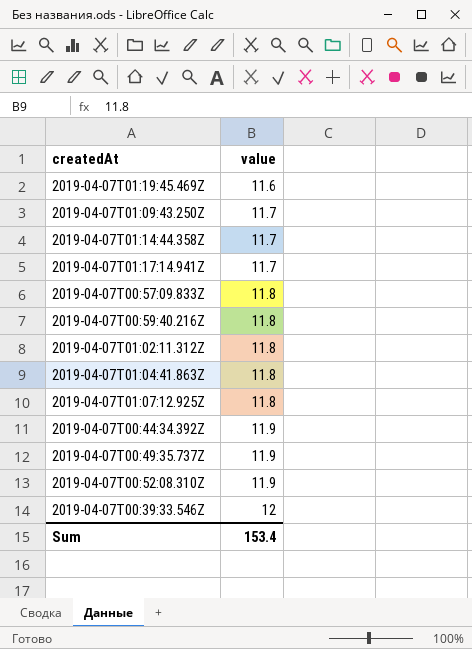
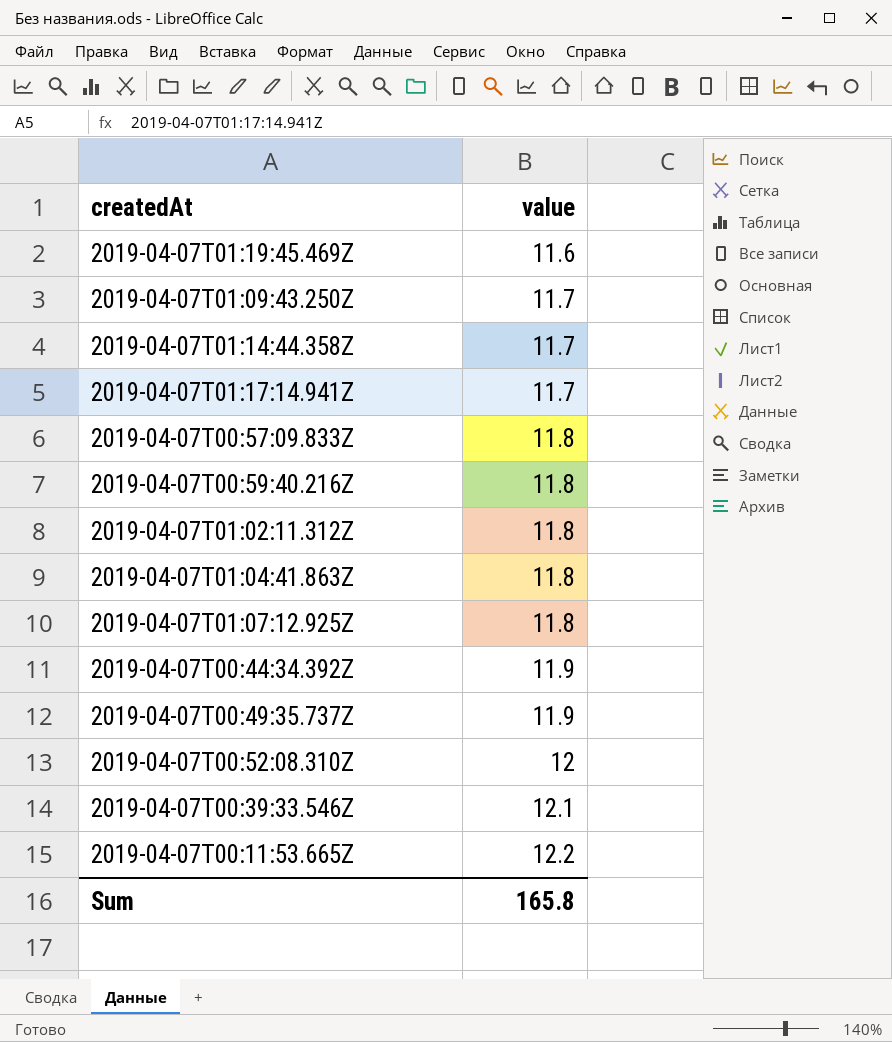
2019-04-07T00:52:08.310Z | value: 11.9 -> 12
2019-04-07T00:39:33.546Z | value: 12 -> 12.1
row 2019-04-07T00:11:53.665Z: none -> 12.2
Sum | value: 153.4 -> 165.8

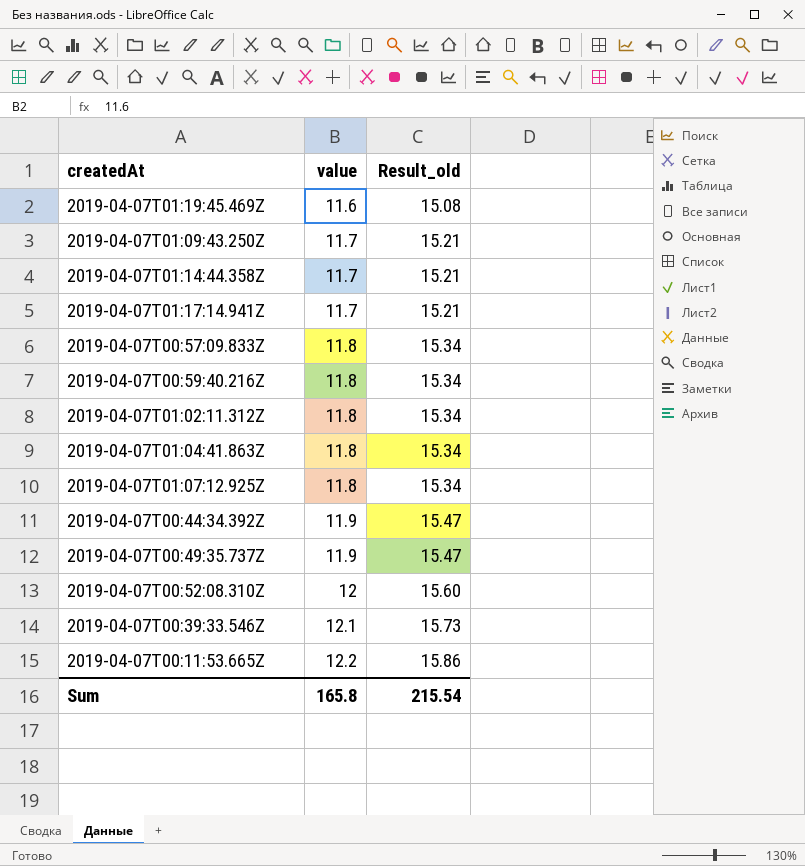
column Result_old | formula: none -> [value] * 1.3

